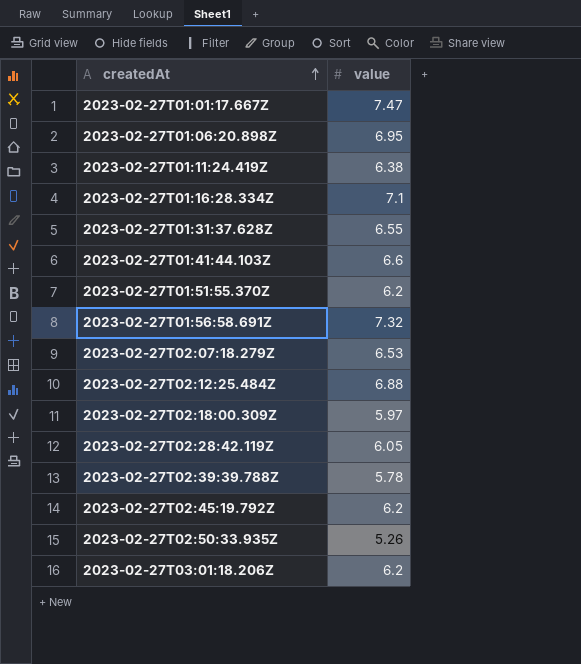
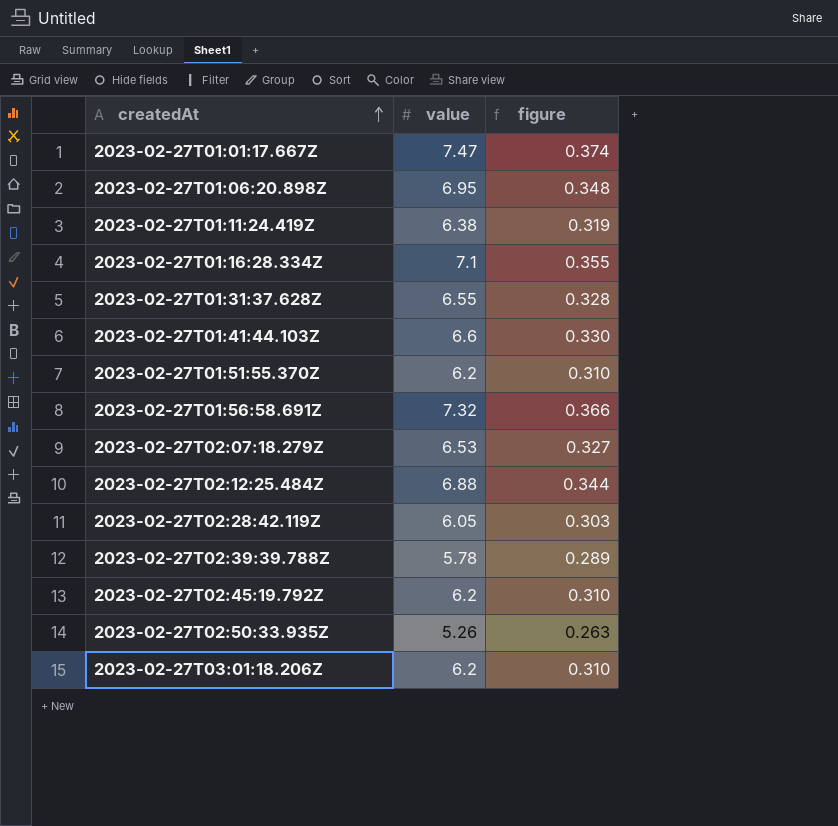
column figure | formula: none -> [value] * 0.05
row 2023-02-27T02:18:00.309Z: 5.97 -> none

